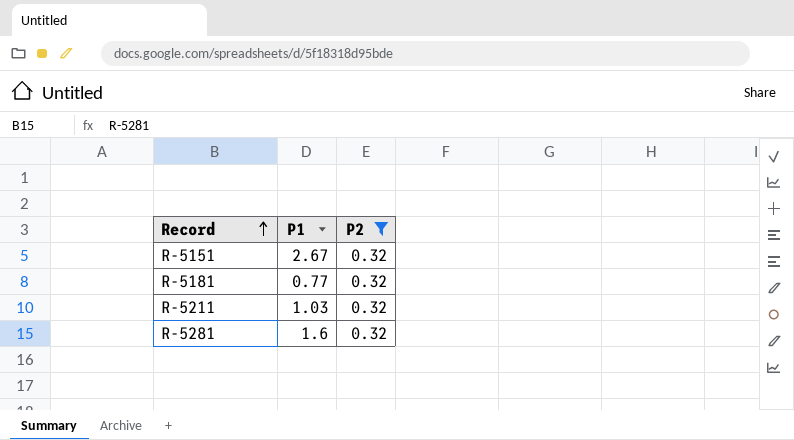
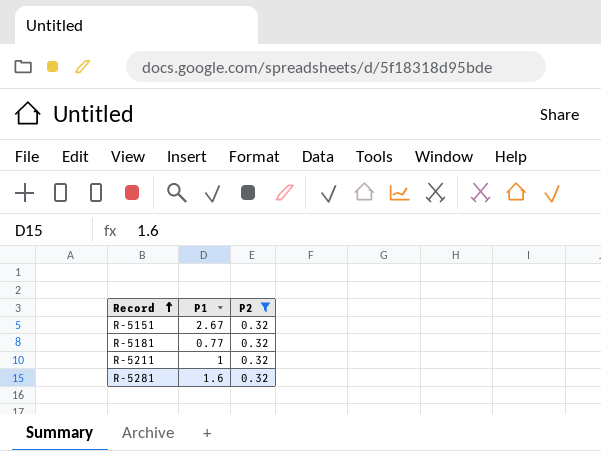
R-5211 | P1: 1.03 -> 1

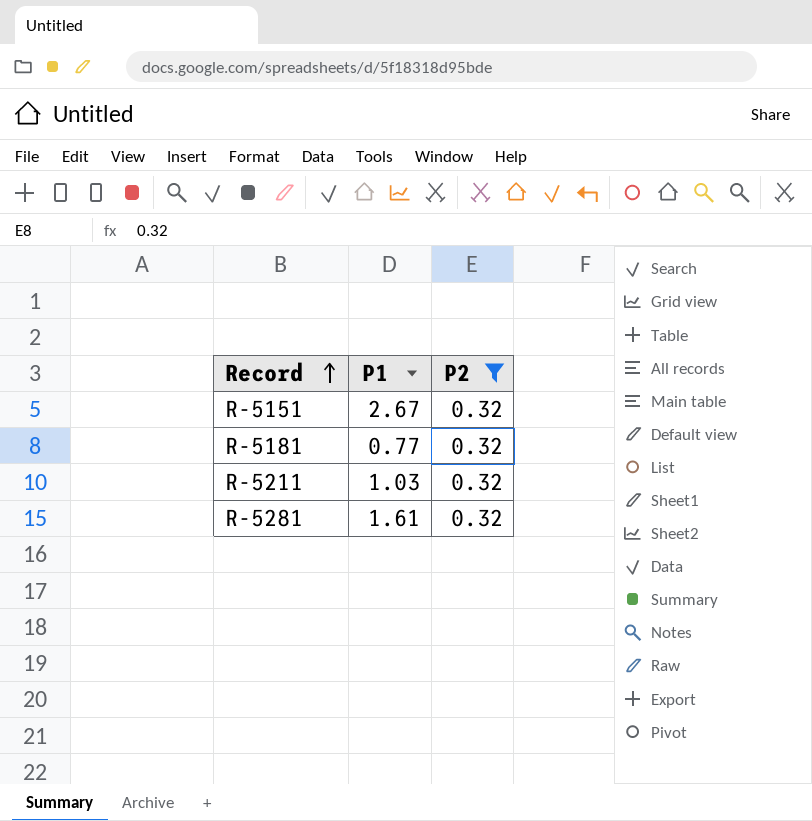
R-5211 | P1: 1 -> 1.03
R-5281 | P1: 1.6 -> 1.61

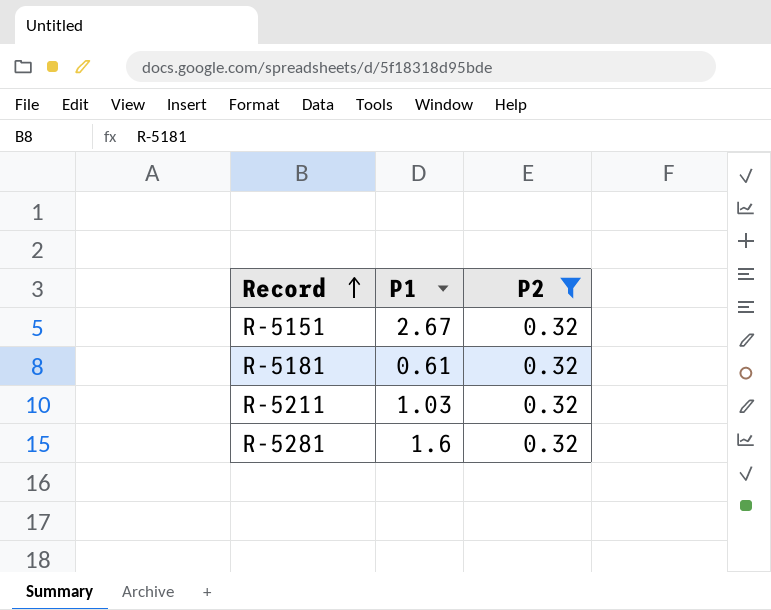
R-5181 | P1: 0.77 -> 0.61
R-5281 | P1: 1.61 -> 1.6

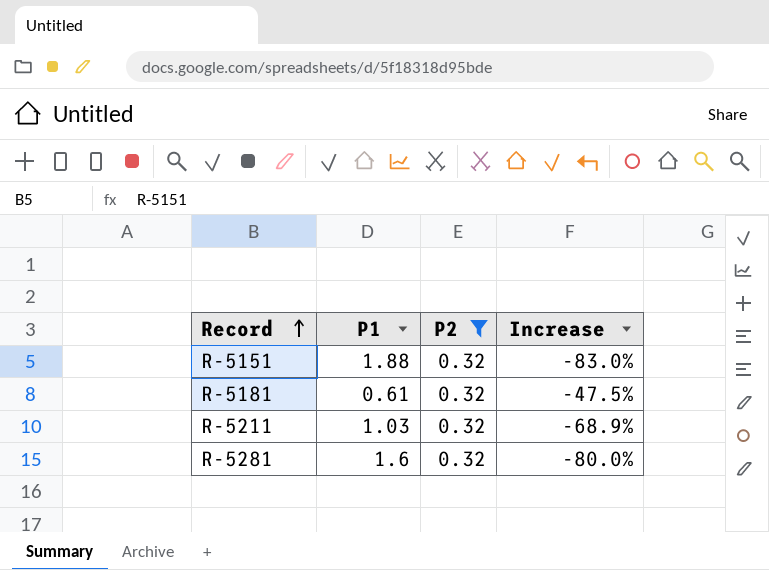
column Increase | formula: none -> ([P2] - [P1]) / [P1]
R-5151 | P1: 2.67 -> 1.88

